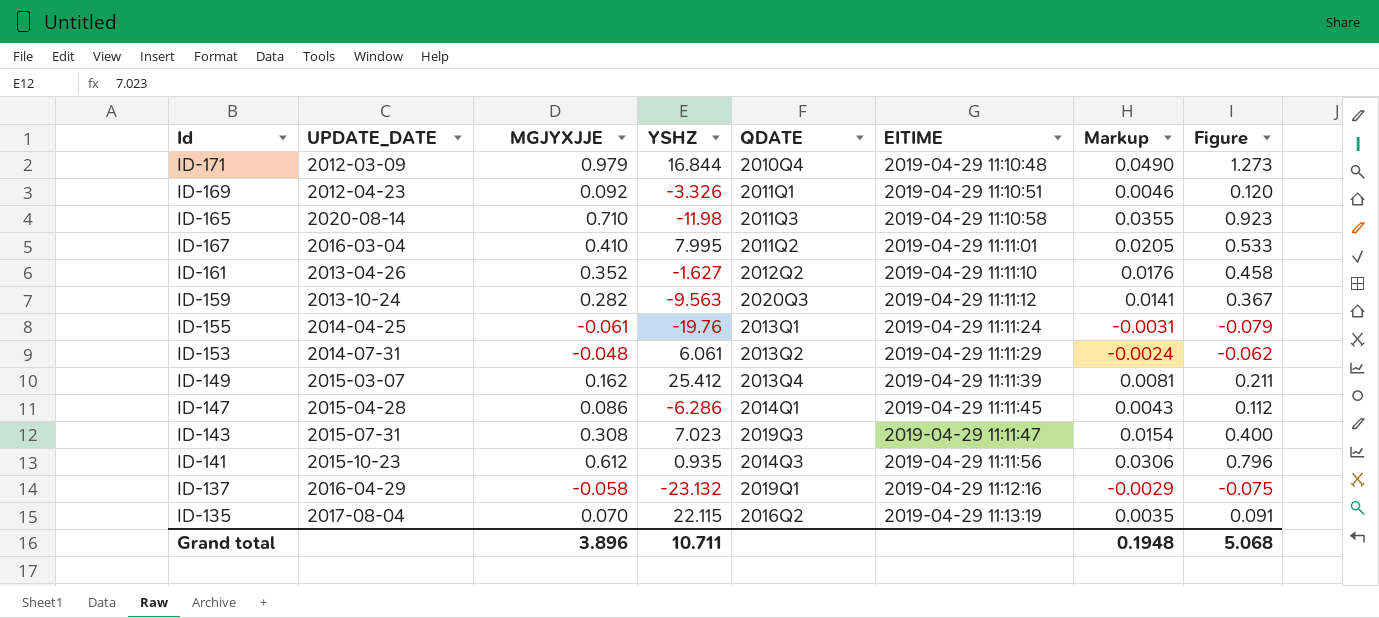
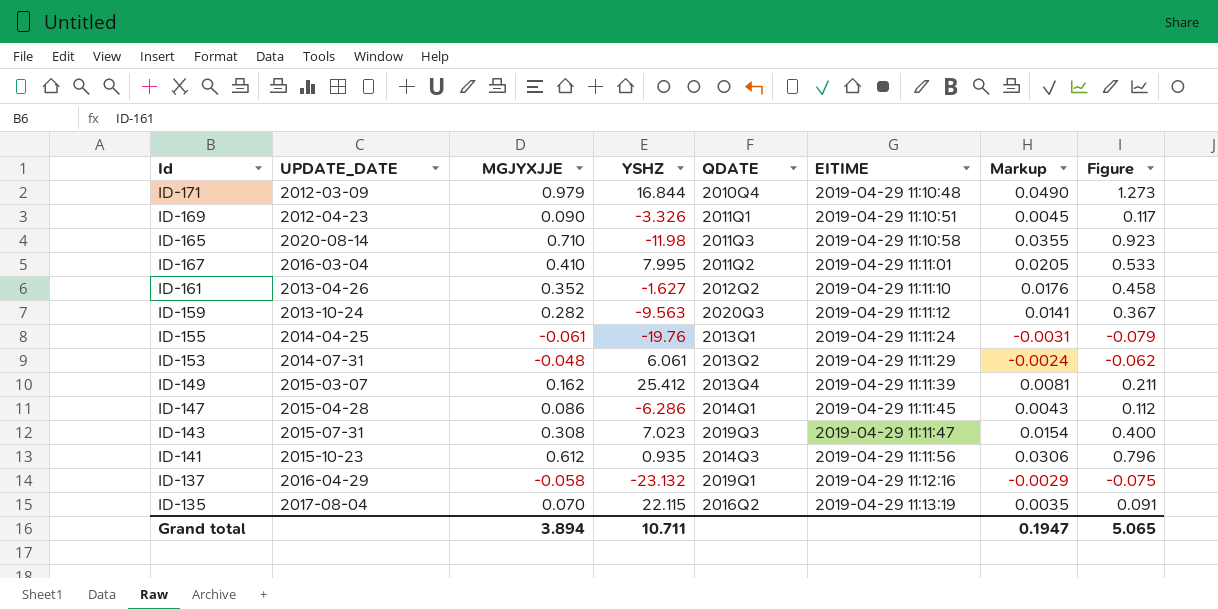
ID-169 | MGJYXJJE: 0.092 -> 0.090
ID-169 | Markup: 0.0046 -> 0.0045
ID-169 | Figure: 0.120 -> 0.117
Grand total | MGJYXJJE: 3.896 -> 3.894
Grand total | Markup: 0.1948 -> 0.1947
Grand total | Figure: 5.068 -> 5.065

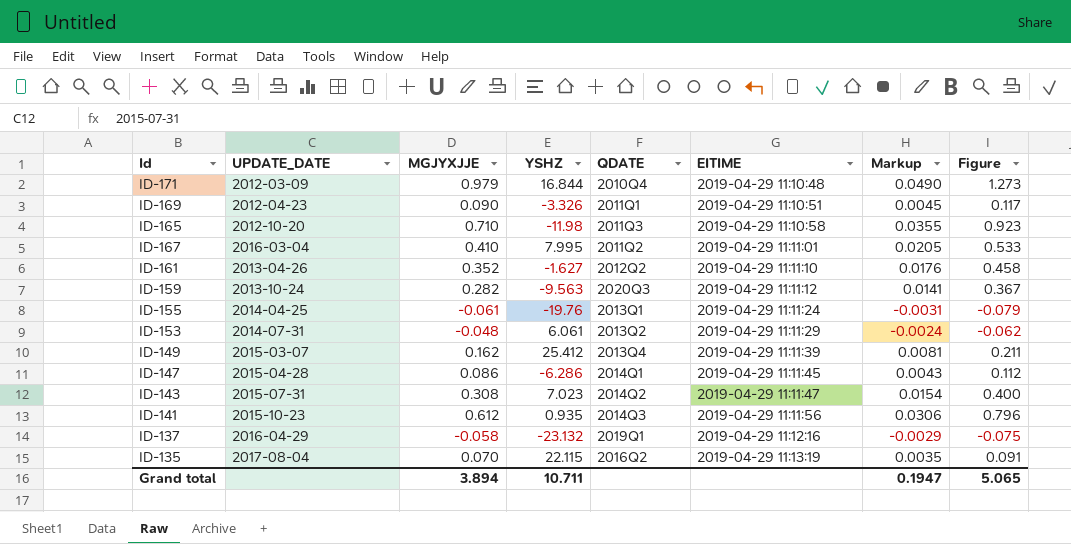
ID-165 | UPDATE_DATE: 2020-08-14 -> 2012-10-20
ID-143 | QDATE: 2019Q3 -> 2014Q2

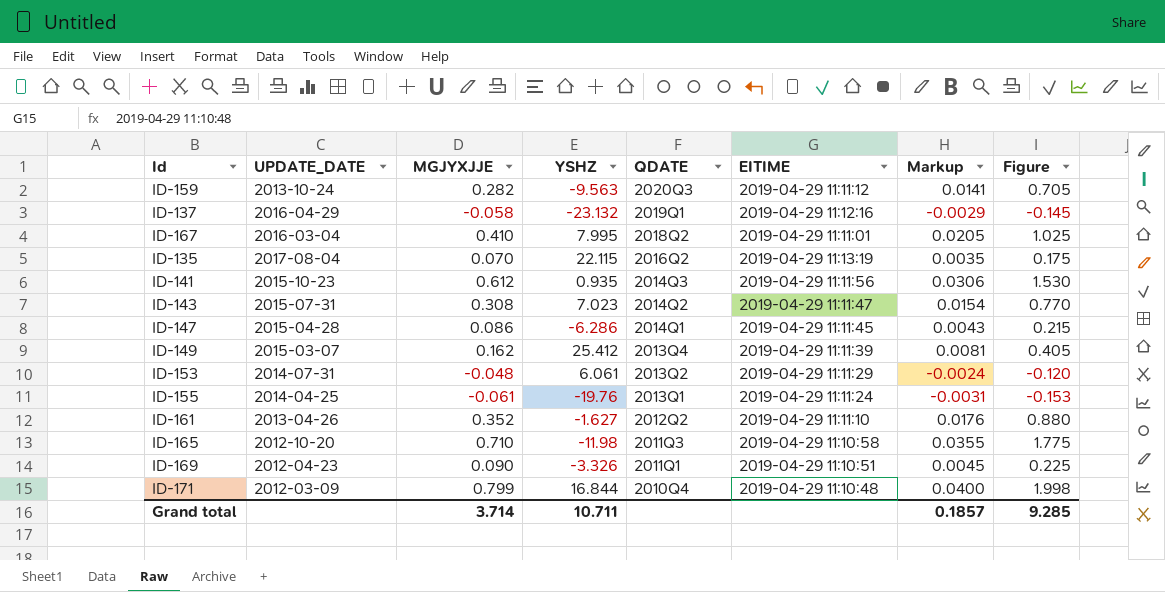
row order: EITIME ascending -> QDATE descending
column Figure | formula: [MGJYXJJE] * 1.3 -> [MGJYXJJE] * 2.5
ID-167 | QDATE: 2011Q2 -> 2018Q2
ID-171 | MGJYXJJE: 0.979 -> 0.799
ID-171 | Markup: 0.0490 -> 0.0400
Grand total | MGJYXJJE: 3.894 -> 3.714
Grand total | Markup: 0.1947 -> 0.1857
Grand total | Figure: 5.065 -> 9.285

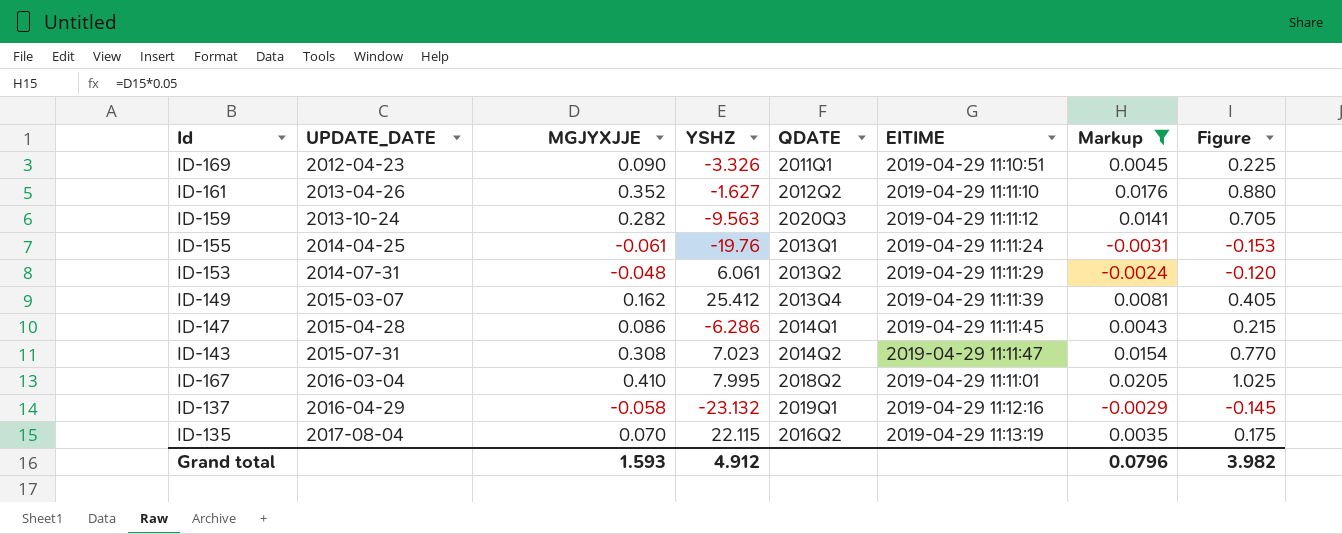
filter: none -> Markup <= 0.0205
row order: QDATE descending -> UPDATE_DATE ascending
Grand total | MGJYXJJE: 3.714 -> 1.593
Grand total | YSHZ: 10.711 -> 4.912
Grand total | Markup: 0.1857 -> 0.0796
Grand total | Figure: 9.285 -> 3.982

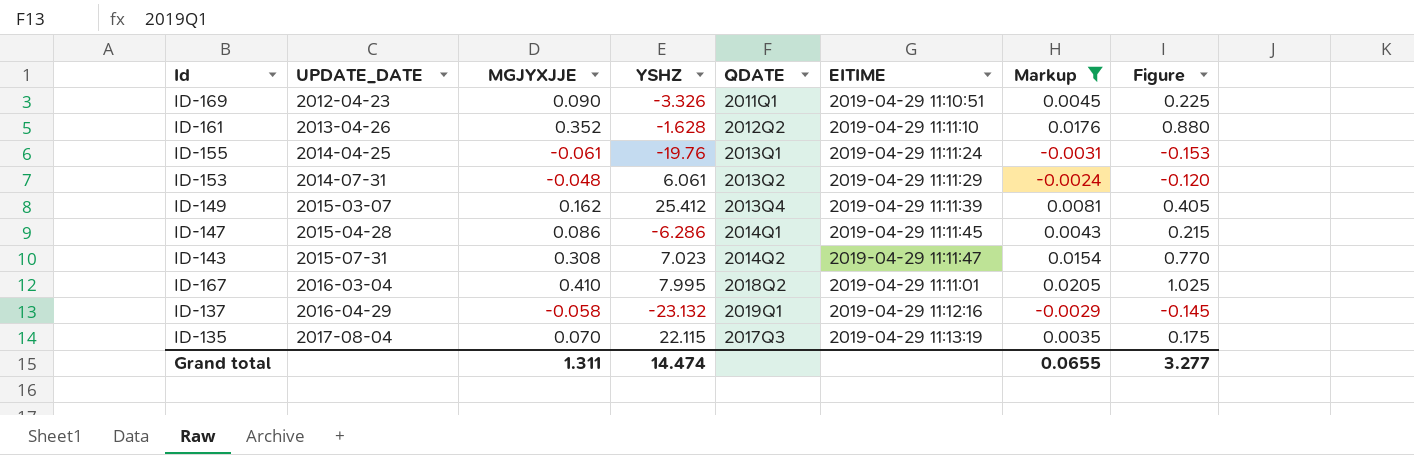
row ID-159: 2013-10-24 | 0.282 | -9.563 | 2020Q3 | 2019-04-29 11:11:12 | 0.0141 | 0.705 -> none
ID-161 | YSHZ: -1.627 -> -1.628
ID-135 | QDATE: 2016Q2 -> 2017Q3
Grand total | MGJYXJJE: 1.593 -> 1.311
Grand total | YSHZ: 4.912 -> 14.474
Grand total | Markup: 0.0796 -> 0.0655
Grand total | Figure: 3.982 -> 3.277

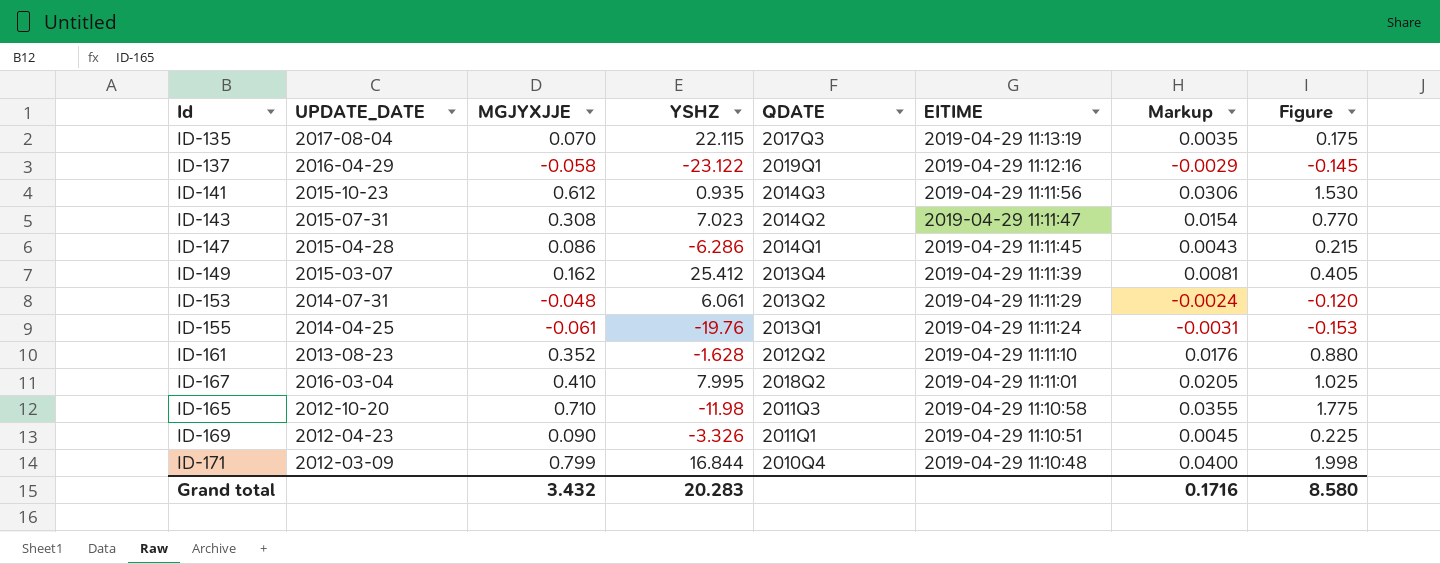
filter: Markup <= 0.0205 -> none
row order: UPDATE_DATE ascending -> EITIME descending
ID-137 | YSHZ: -23.132 -> -23.122
ID-161 | UPDATE_DATE: 2013-04-26 -> 2013-08-23
Grand total | MGJYXJJE: 1.311 -> 3.432
Grand total | YSHZ: 14.474 -> 20.283
Grand total | Markup: 0.0655 -> 0.1716
Grand total | Figure: 3.277 -> 8.580

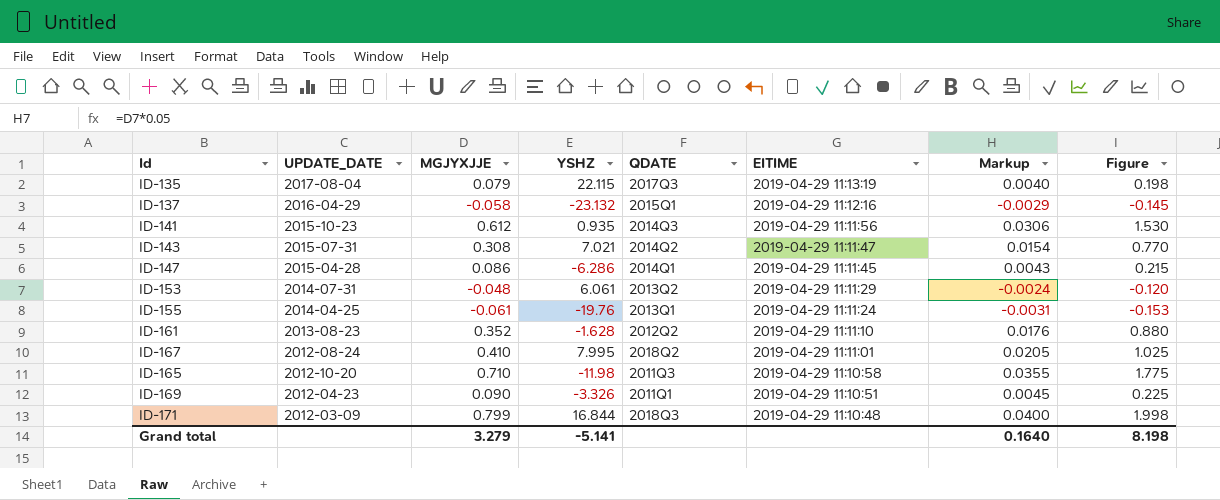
row ID-149: 2015-03-07 | 0.162 | 25.412 | 2013Q4 | 2019-04-29 11:11:39 | 0.0081 | 0.405 -> none
ID-135 | MGJYXJJE: 0.070 -> 0.079
ID-135 | Markup: 0.0035 -> 0.0040
ID-135 | Figure: 0.175 -> 0.198
ID-137 | YSHZ: -23.122 -> -23.132
ID-137 | QDATE: 2019Q1 -> 2015Q1
ID-143 | YSHZ: 7.023 -> 7.021
ID-167 | UPDATE_DATE: 2016-03-04 -> 2012-08-24
ID-171 | QDATE: 2010Q4 -> 2018Q3
Grand total | MGJYXJJE: 3.432 -> 3.279
Grand total | YSHZ: 20.283 -> -5.141
Grand total | Markup: 0.1716 -> 0.1640
Grand total | Figure: 8.580 -> 8.198

